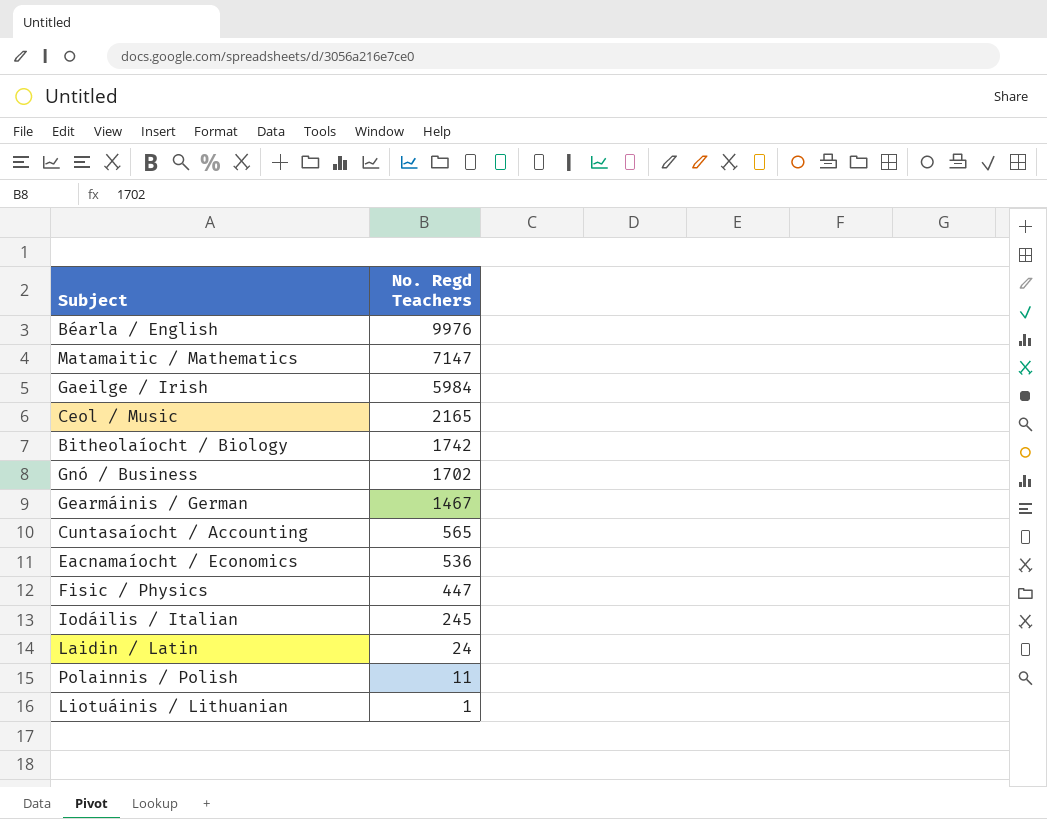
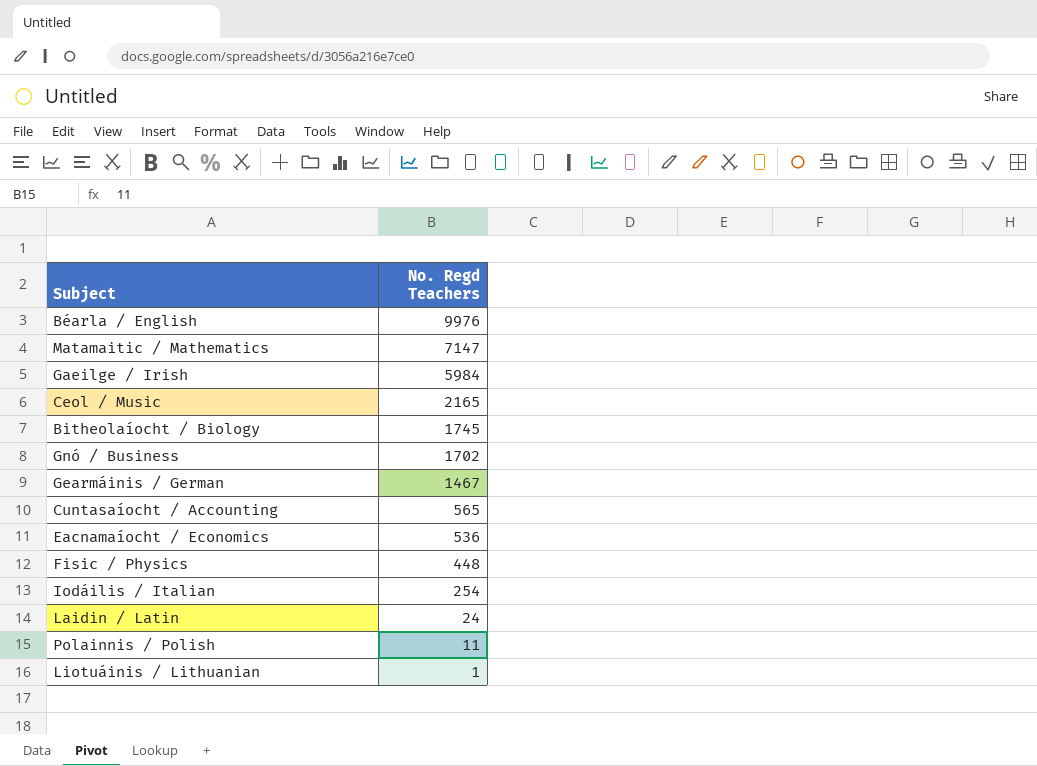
Bitheolaíocht / Biology | No. Regd Teachers: 1742 -> 1745
Fisic / Physics | No. Regd Teachers: 447 -> 448
Iodáilis / Italian | No. Regd Teachers: 245 -> 254

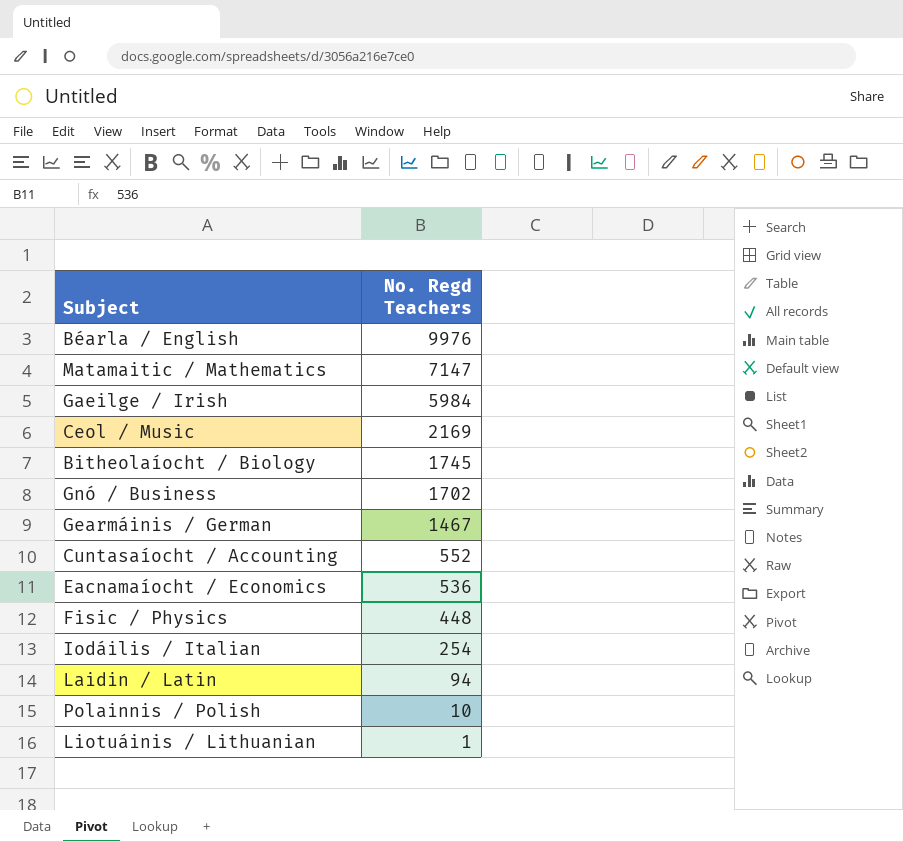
Ceol / Music | No. Regd Teachers: 2165 -> 2169
Cuntasaíocht / Accounting | No. Regd Teachers: 565 -> 552
Laidin / Latin | No. Regd Teachers: 24 -> 94
Polainnis / Polish | No. Regd Teachers: 11 -> 10

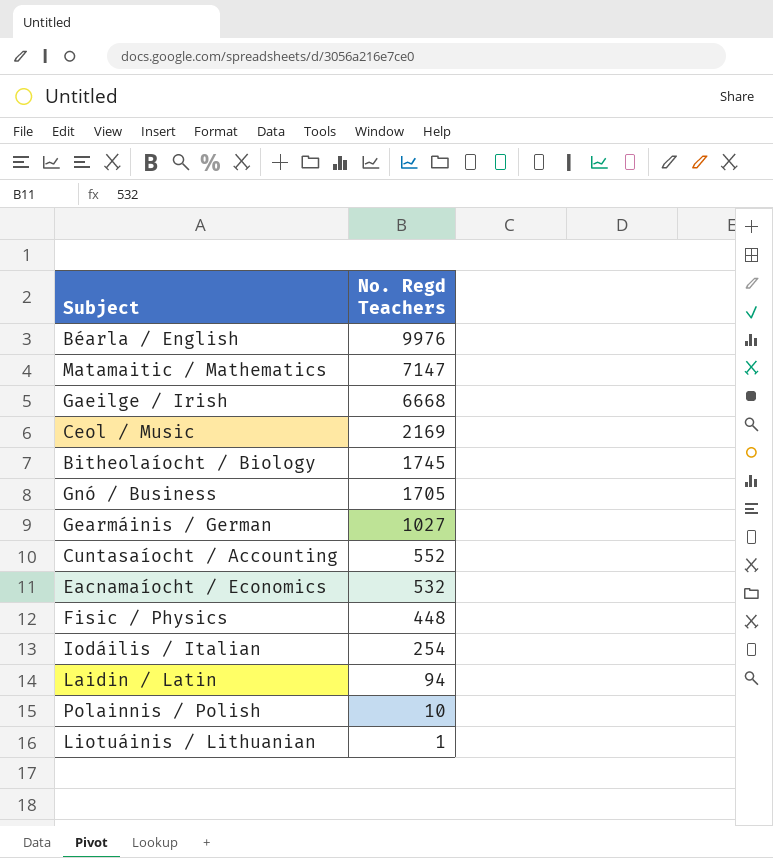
Gaeilge / Irish | No. Regd Teachers: 5984 -> 6668
Gnó / Business | No. Regd Teachers: 1702 -> 1705
Gearmáinis / German | No. Regd Teachers: 1467 -> 1027
Eacnamaíocht / Economics | No. Regd Teachers: 536 -> 532

